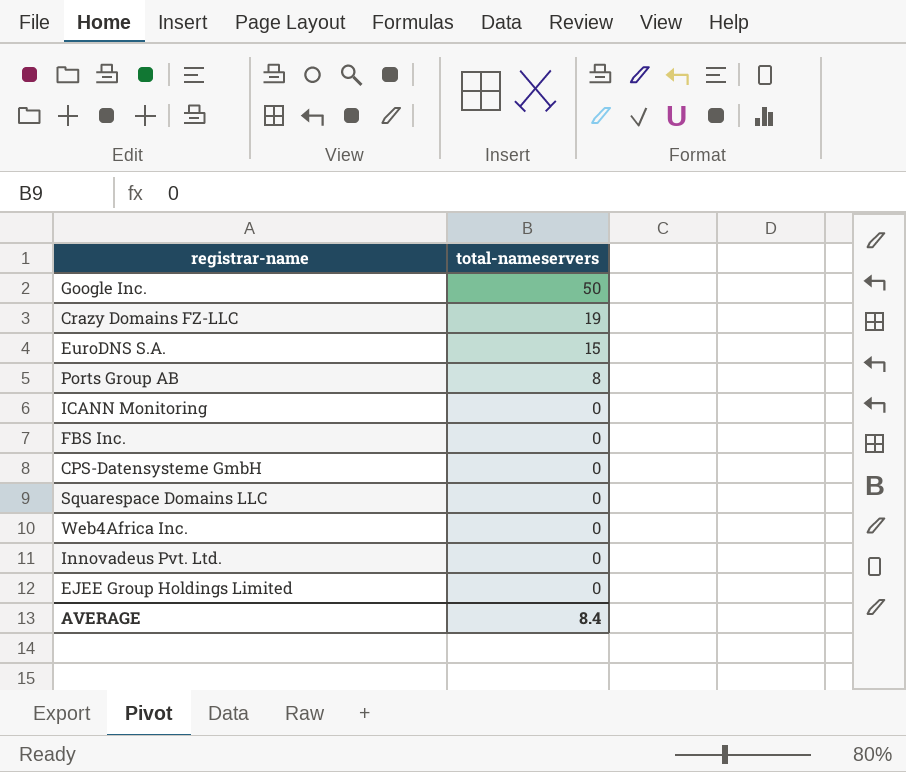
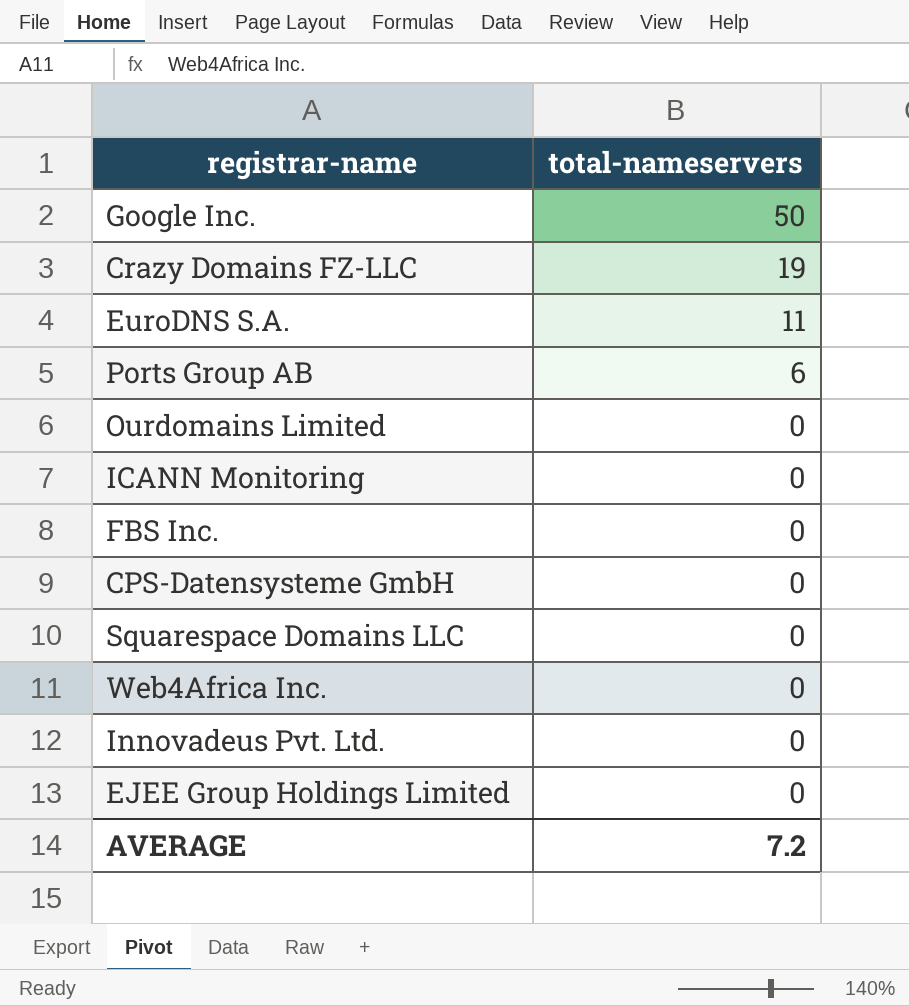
EuroDNS S.A. | total-nameservers: 15 -> 11
Ports Group AB | total-nameservers: 8 -> 6
row Ourdomains Limited: none -> 0
AVERAGE | total-nameservers: 8.4 -> 7.2

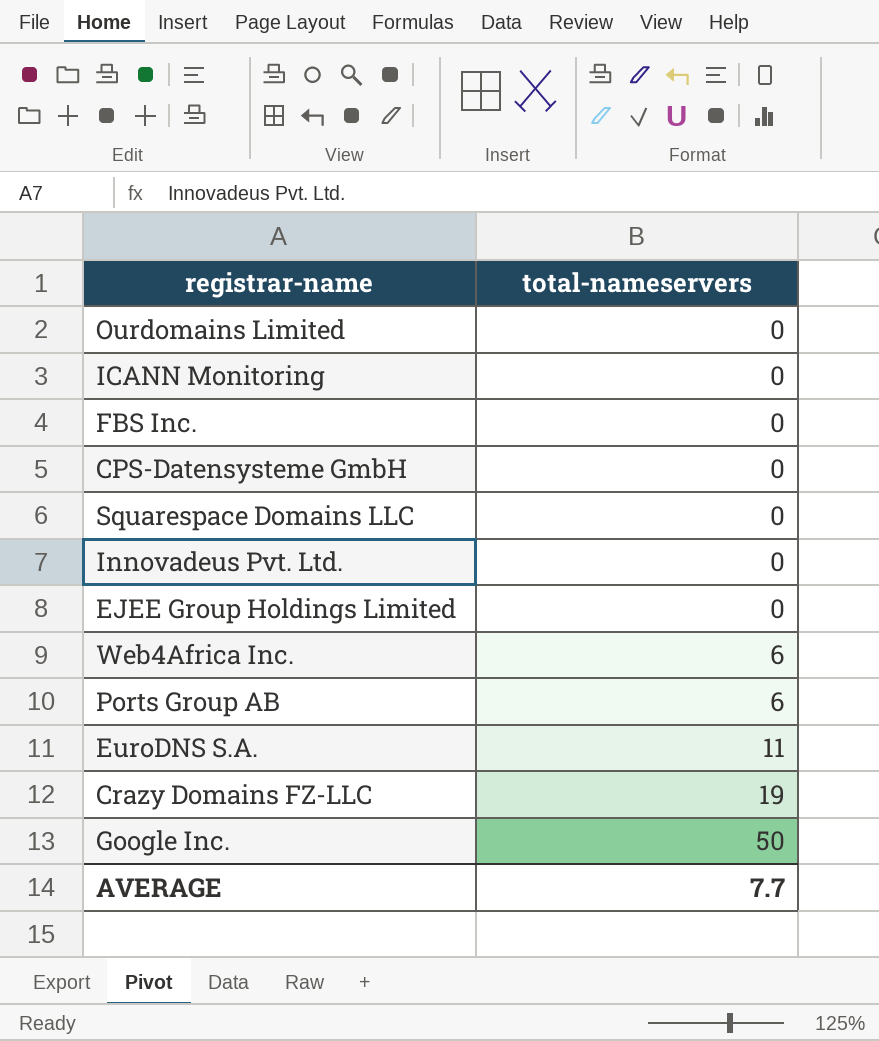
row order: total-nameservers descending -> total-nameservers ascending
Web4Africa Inc. | total-nameservers: 0 -> 6
AVERAGE | total-nameservers: 7.2 -> 7.7

